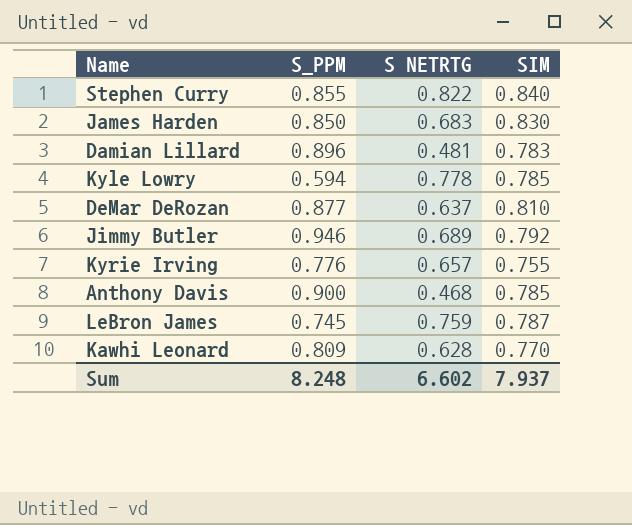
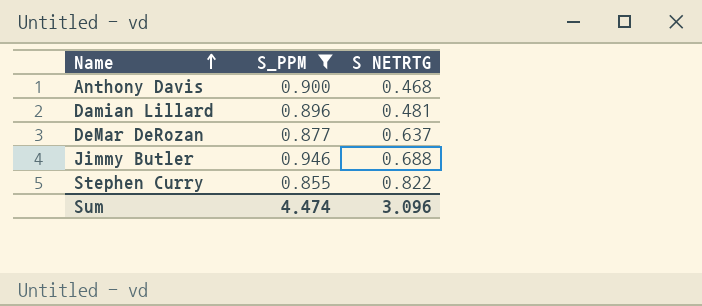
filter: none -> S_PPM >= 0.855
row order: none -> Name ascending
column SIM | position: 4 -> none
Jimmy Butler | S NETRTG: 0.689 -> 0.688
Sum | S_PPM: 8.248 -> 4.474
Sum | S NETRTG: 6.602 -> 3.096

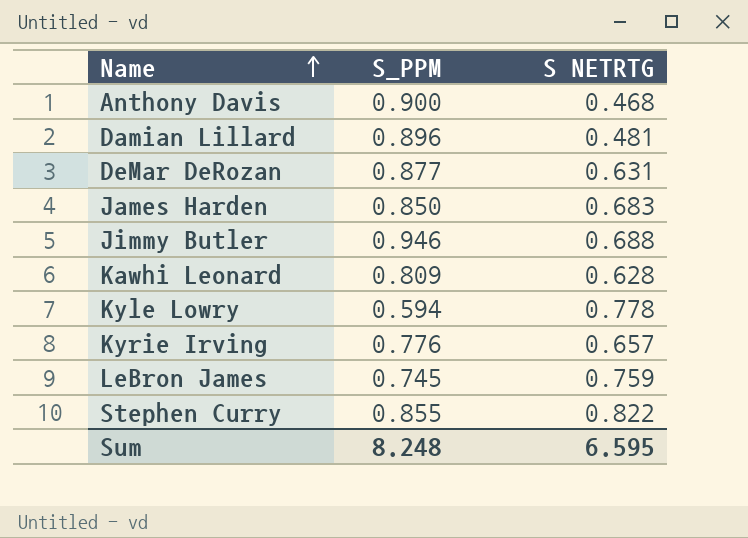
filter: S_PPM >= 0.855 -> none
DeMar DeRozan | S NETRTG: 0.637 -> 0.631
Sum | S_PPM: 4.474 -> 8.248
Sum | S NETRTG: 3.096 -> 6.595

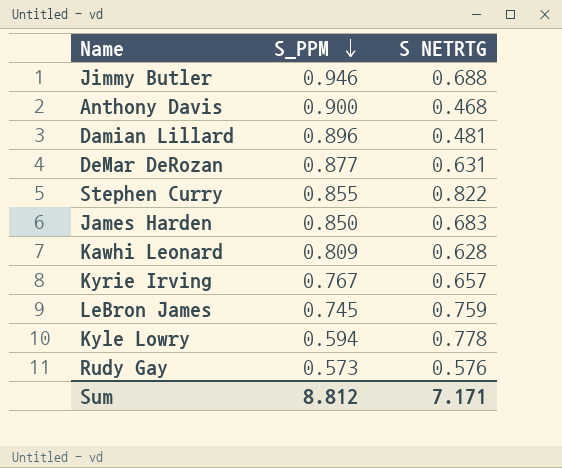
row order: Name ascending -> S_PPM descending
Kyrie Irving | S_PPM: 0.776 -> 0.767
row Rudy Gay: none -> 0.573 | 0.576
Sum | S_PPM: 8.248 -> 8.812
Sum | S NETRTG: 6.595 -> 7.171

